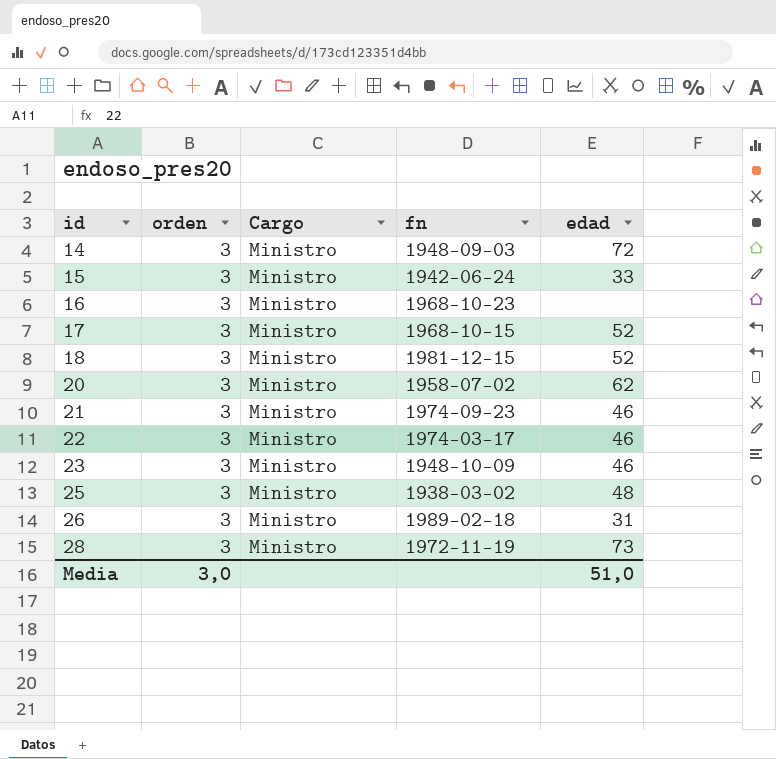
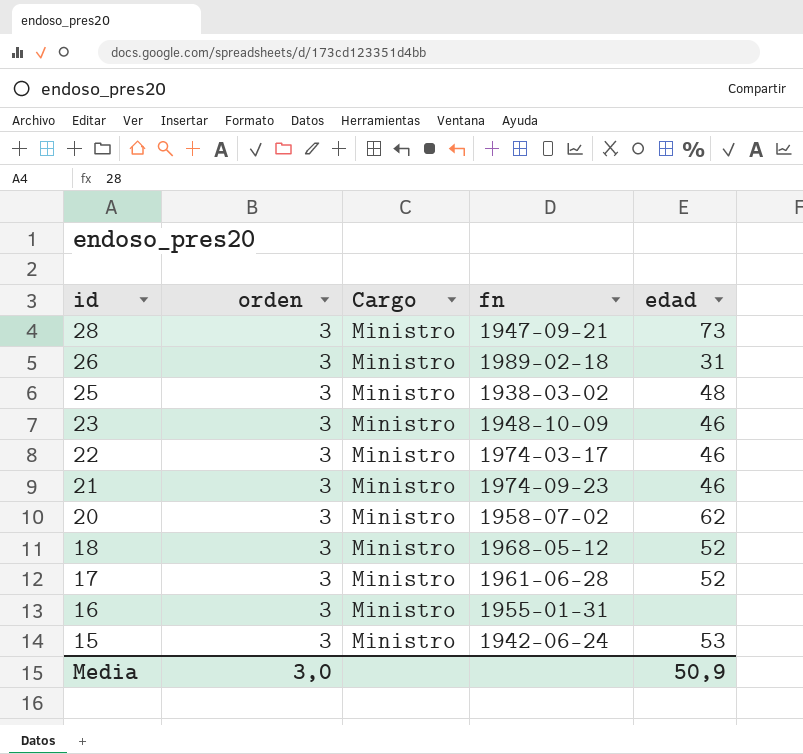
row order: id ascending -> id descending
row 14: 3 | Ministro | 1948-09-03 | 72 -> none
28 | fn: 1972-11-19 -> 1947-09-21
18 | fn: 1981-12-15 -> 1968-05-12
17 | fn: 1968-10-15 -> 1961-06-28
16 | fn: 1968-10-23 -> 1955-01-31
15 | edad: 33 -> 53
Media | edad: 51,0 -> 50,9

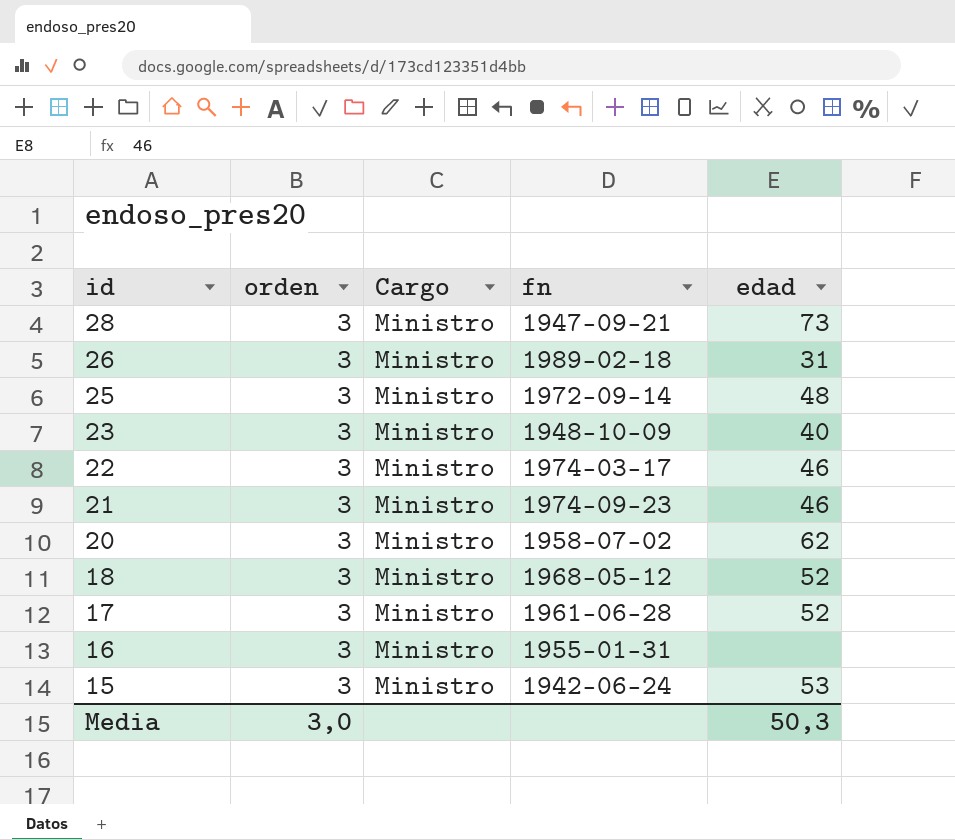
25 | fn: 1938-03-02 -> 1972-09-14
23 | edad: 46 -> 40
Media | edad: 50,9 -> 50,3

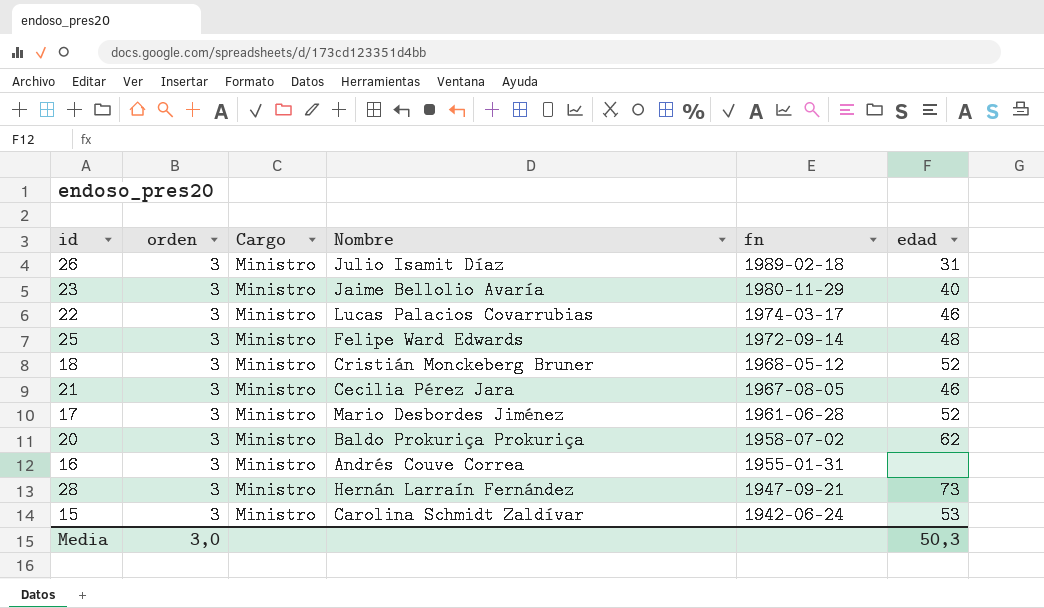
row order: id descending -> fn descending
column Nombre | position: none -> 4
23 | fn: 1948-10-09 -> 1980-11-29
21 | fn: 1974-09-23 -> 1967-08-05

